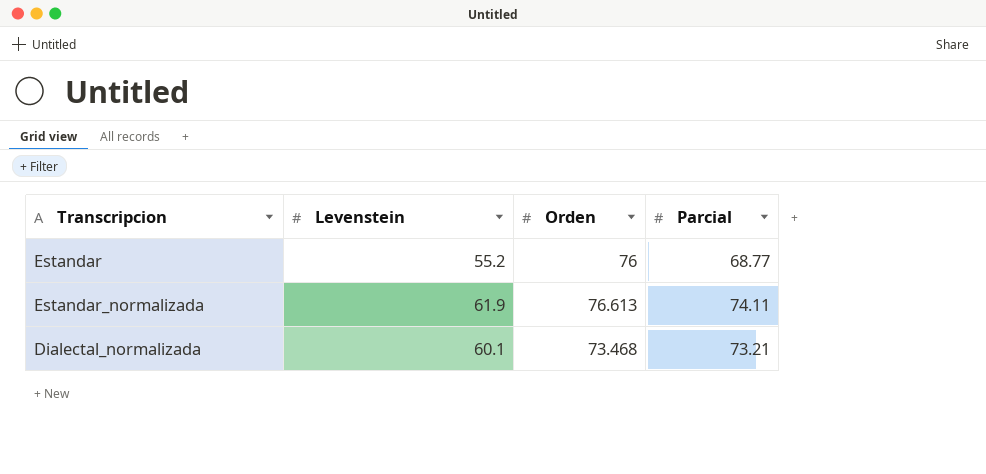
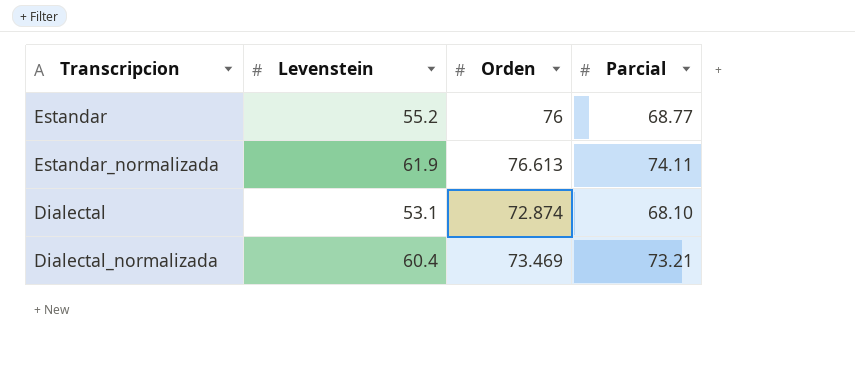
row Dialectal: none -> 53.1 | 72.874 | 68.10
Dialectal_normalizada | Levenstein: 60.1 -> 60.4
Dialectal_normalizada | Orden: 73.468 -> 73.469

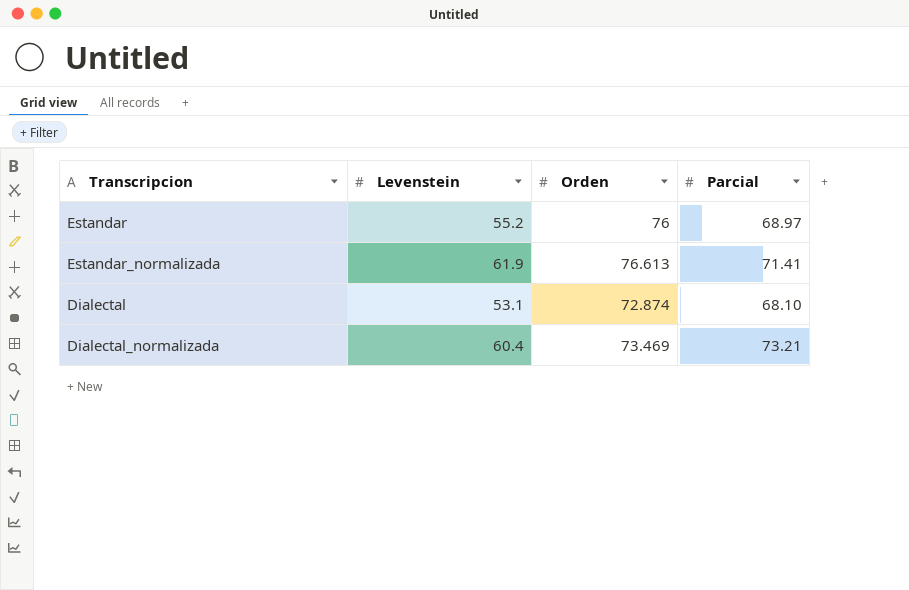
Estandar | Parcial: 68.77 -> 68.97
Estandar_normalizada | Parcial: 74.11 -> 71.41

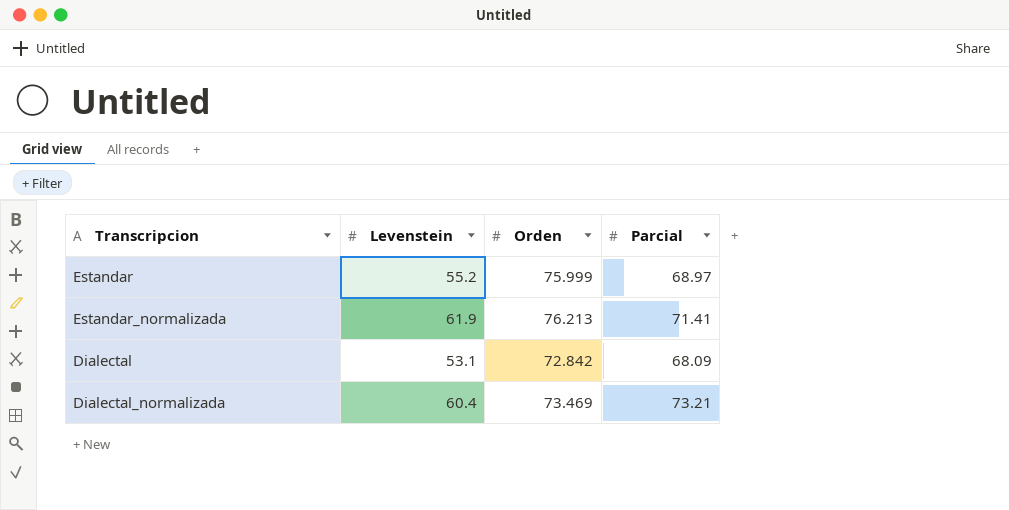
Estandar | Orden: 76 -> 75.999
Estandar_normalizada | Orden: 76.613 -> 76.213
Dialectal | Orden: 72.874 -> 72.842
Dialectal | Parcial: 68.10 -> 68.09

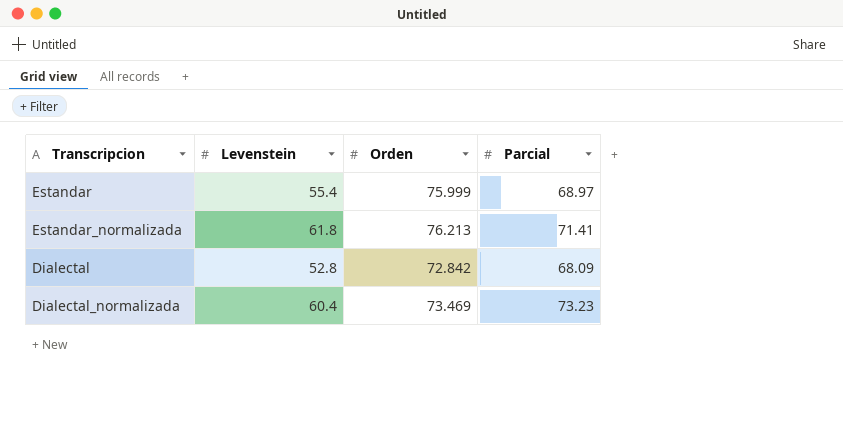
Estandar | Levenstein: 55.2 -> 55.4
Estandar_normalizada | Levenstein: 61.9 -> 61.8
Dialectal | Levenstein: 53.1 -> 52.8
Dialectal_normalizada | Parcial: 73.21 -> 73.23

